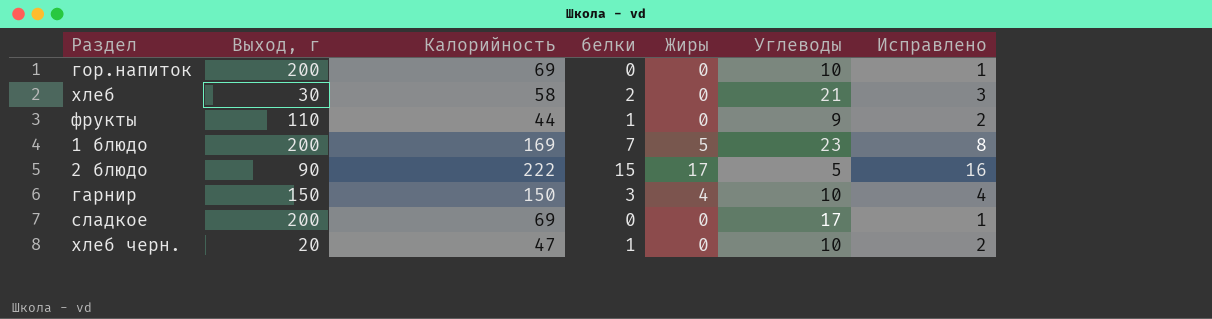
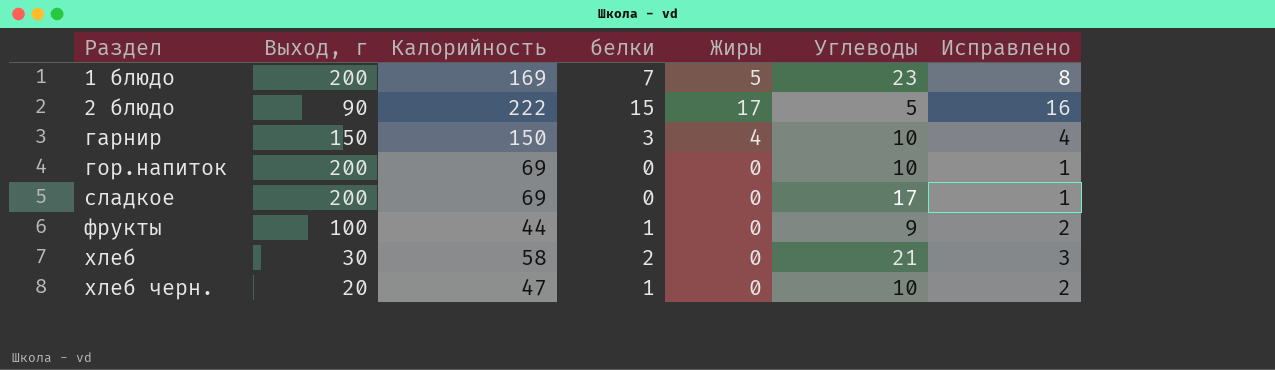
row order: none -> Раздел ascending
фрукты | Выход, г: 110 -> 100

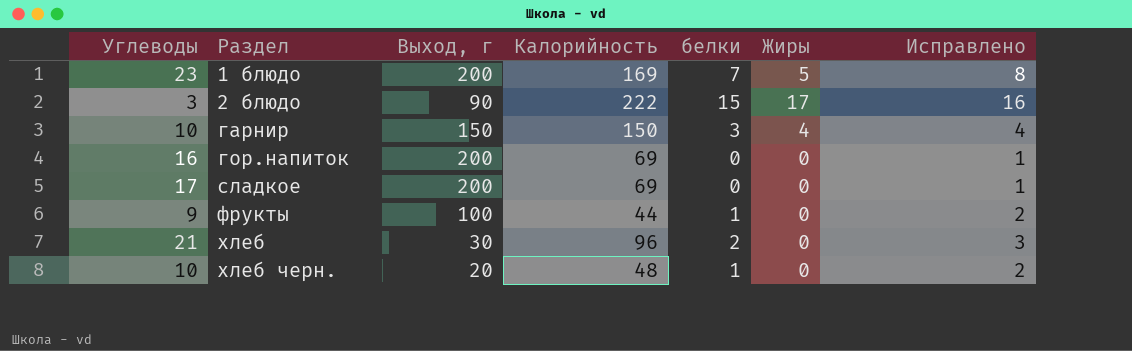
column Углеводы | position: 6 -> 1
2 блюдо | Углеводы: 5 -> 3
гор.напиток | Углеводы: 10 -> 16
хлеб | Калорийность: 58 -> 96
хлеб черн. | Калорийность: 47 -> 48

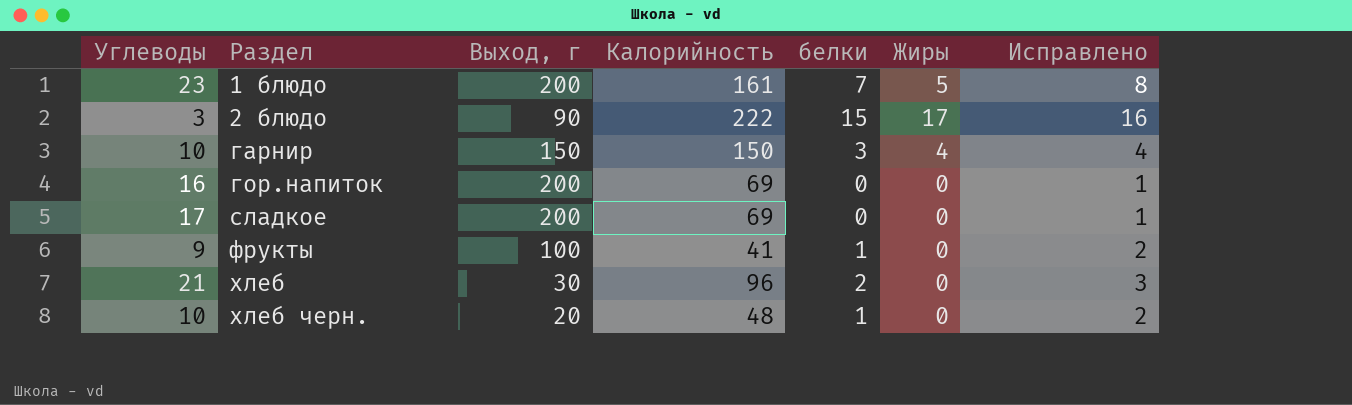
1 блюдо | Калорийность: 169 -> 161
фрукты | Калорийность: 44 -> 41

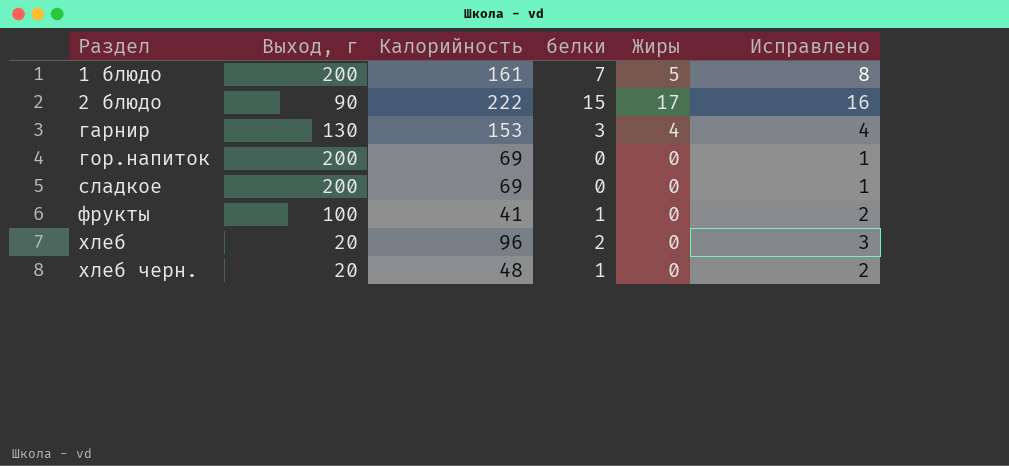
column Углеводы | position: 1 -> none
гарнир | Выход, г: 150 -> 130
гарнир | Калорийность: 150 -> 153
хлеб | Выход, г: 30 -> 20

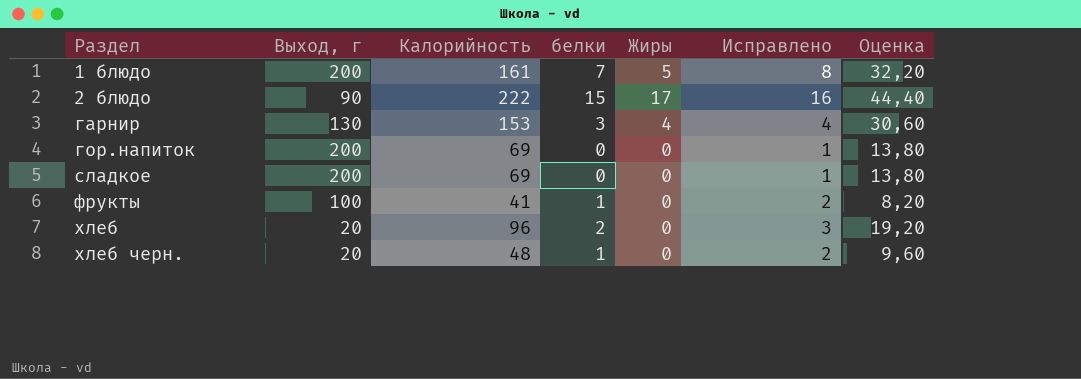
column Оценка | formula: none -> [Калорийность] * 0,2

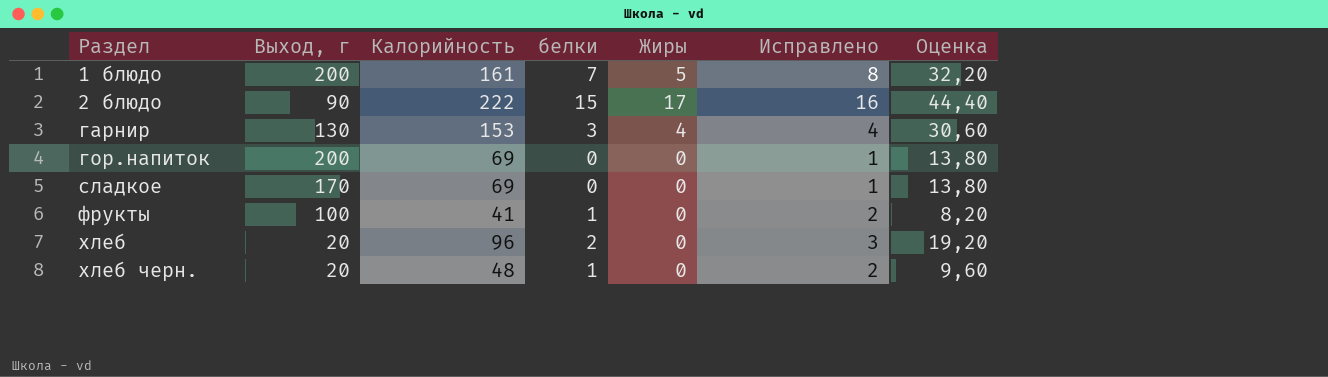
сладкое | Выход, г: 200 -> 170

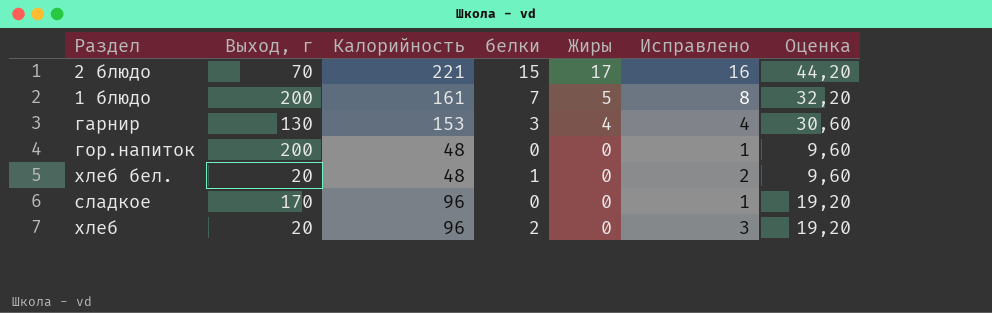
row order: Раздел ascending -> Жиры descending
row фрукты: 100 | 41 | 1 | 0 | 2 | 8,20 -> none
row хлеб черн.: 20 | 48 | 1 | 0 | 2 | 9,60 -> none
2 блюдо | Выход, г: 90 -> 70
2 блюдо | Калорийность: 222 -> 221
2 блюдо | Оценка: 44,40 -> 44,20
гор.напиток | Калорийность: 69 -> 48
гор.напиток | Оценка: 13,80 -> 9,60
row хлеб бел.: none -> 20 | 48 | 1 | 0 | 2 | 9,60
сладкое | Калорийность: 69 -> 96
сладкое | Оценка: 13,80 -> 19,20

